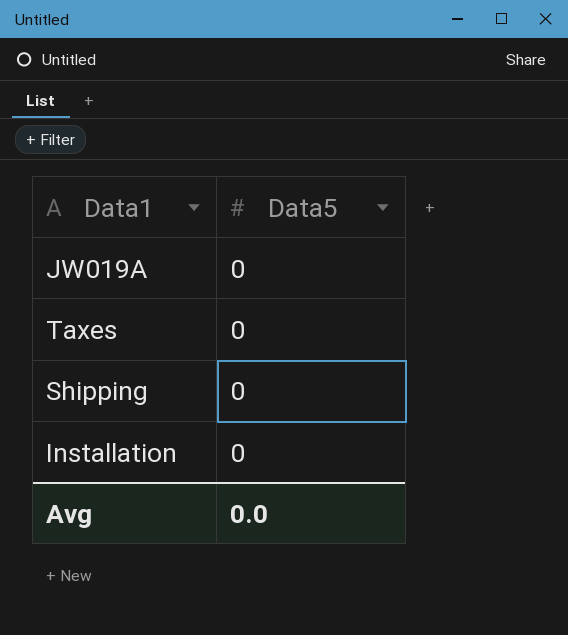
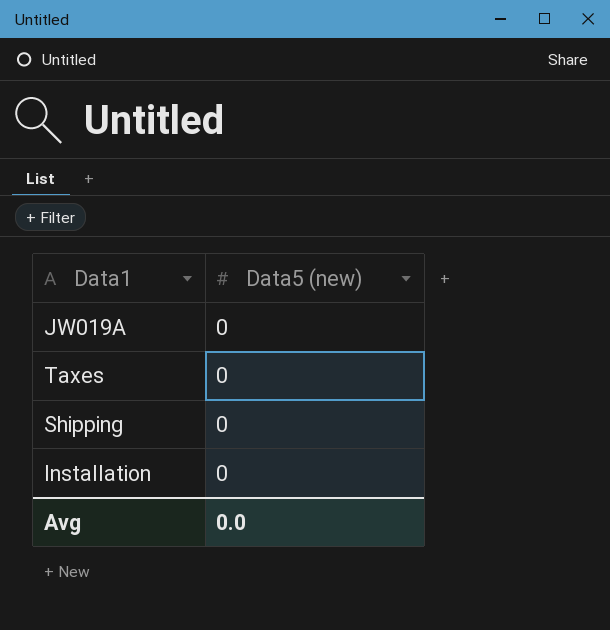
column name: Data5 -> Data5 (new)

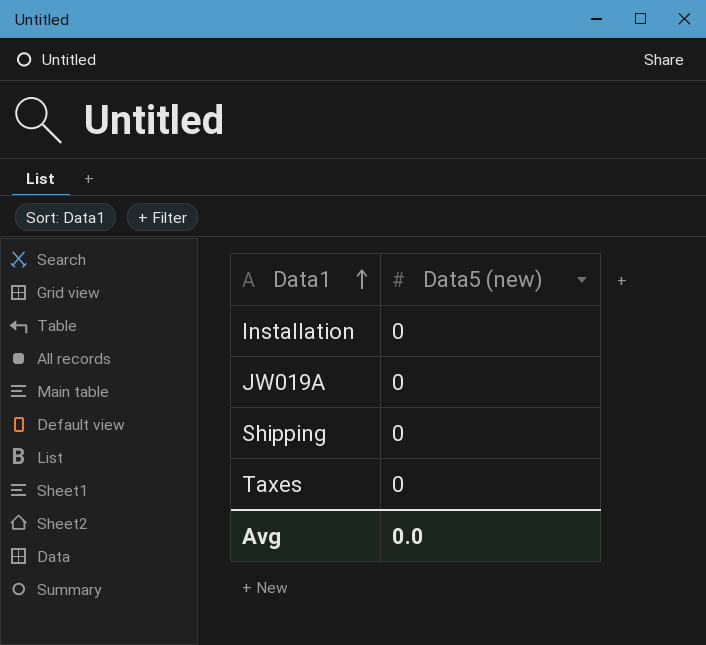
row order: none -> Data1 ascending

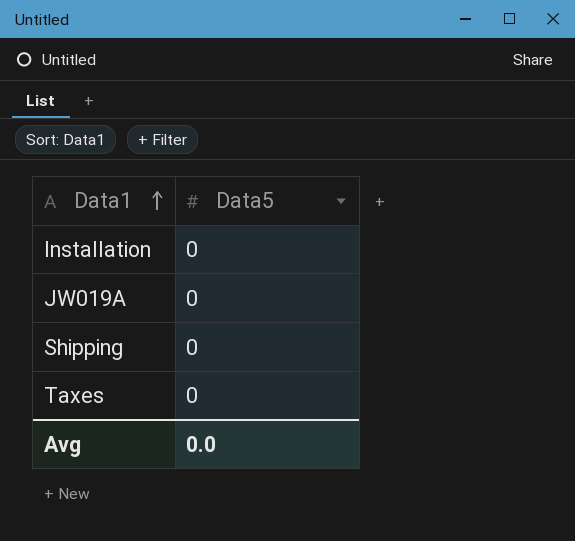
column name: Data5 (new) -> Data5

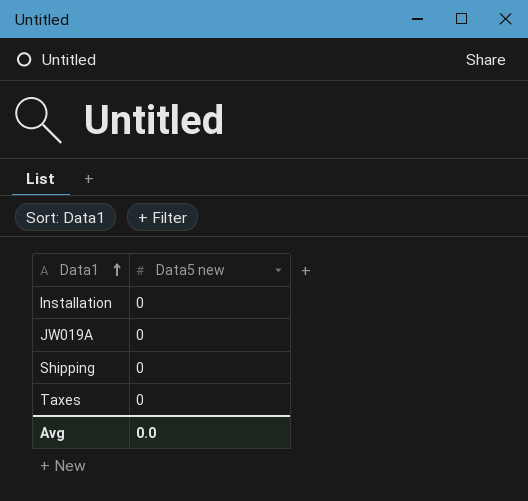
column name: Data5 -> Data5 new

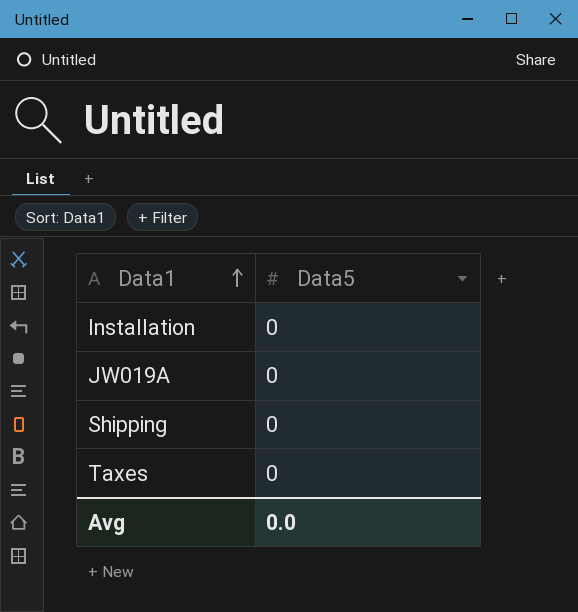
column name: Data5 new -> Data5

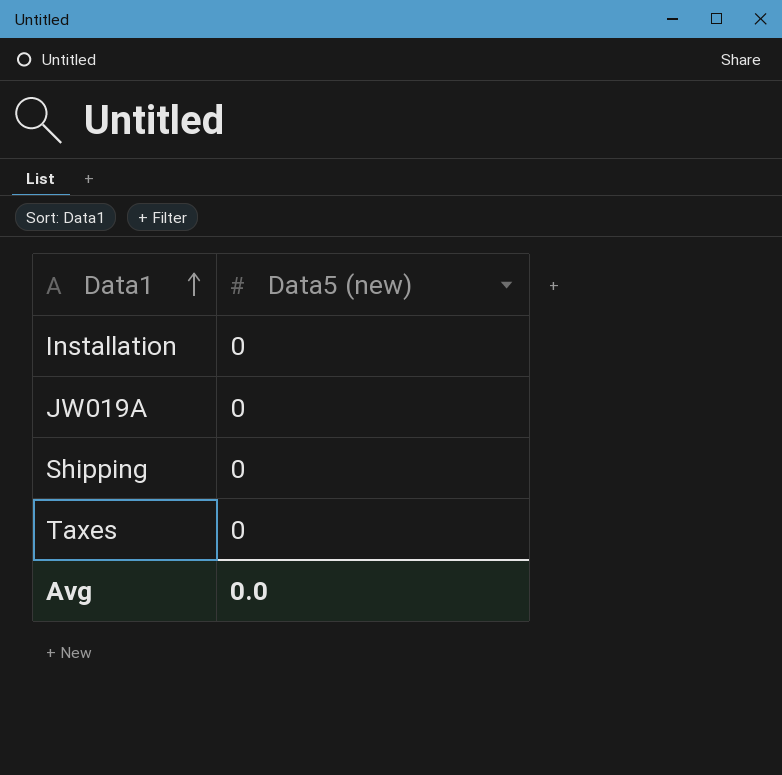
column name: Data5 -> Data5 (new)

